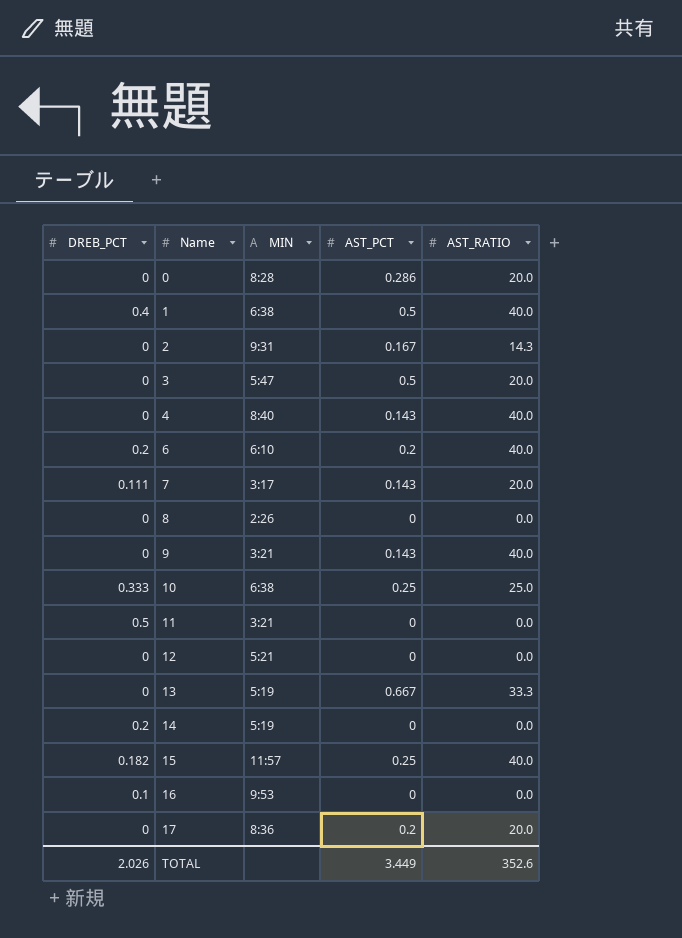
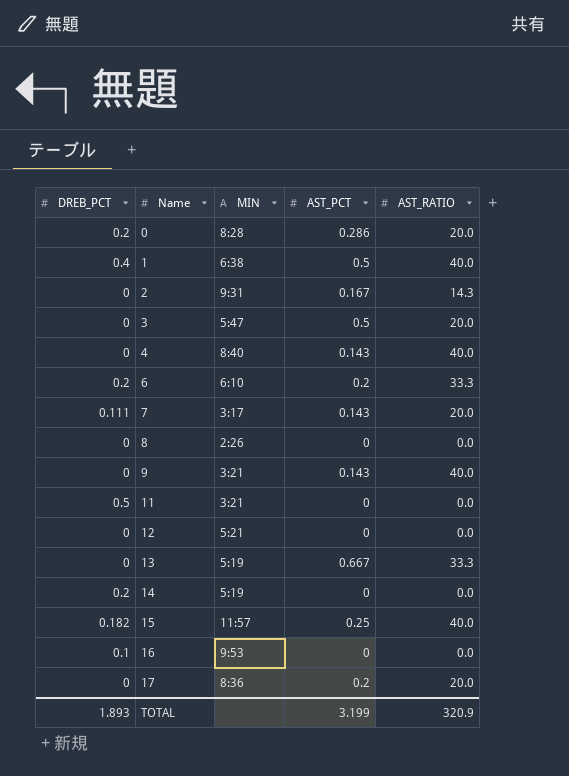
row 10: 0.333 | 6:38 | 0.25 | 25.0 -> none
0 | DREB_PCT: 0 -> 0.2
6 | AST_RATIO: 40.0 -> 33.3
TOTAL | DREB_PCT: 2.026 -> 1.893
TOTAL | AST_PCT: 3.449 -> 3.199
TOTAL | AST_RATIO: 352.6 -> 320.9

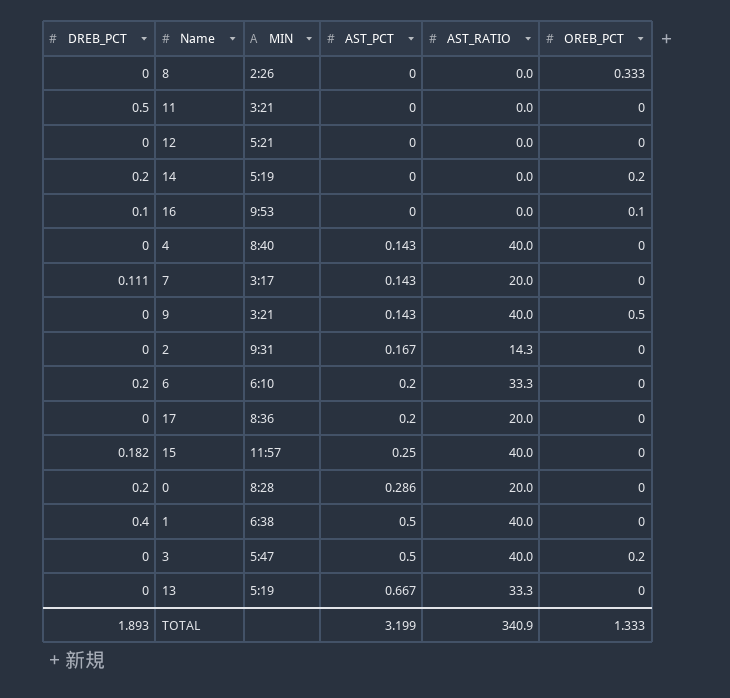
row order: Name ascending -> AST_PCT ascending
column OREB_PCT | position: none -> 6
3 | AST_RATIO: 20.0 -> 40.0
TOTAL | AST_RATIO: 320.9 -> 340.9

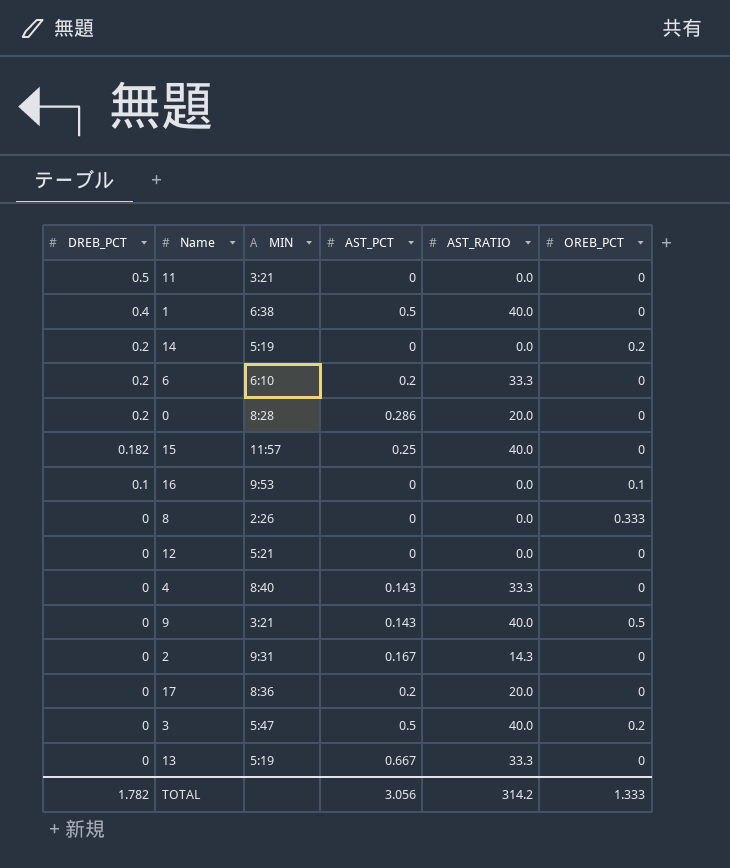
row order: AST_PCT ascending -> DREB_PCT descending
row 7: 0.111 | 3:17 | 0.143 | 20.0 | 0 -> none
4 | AST_RATIO: 40.0 -> 33.3
TOTAL | DREB_PCT: 1.893 -> 1.782
TOTAL | AST_PCT: 3.199 -> 3.056
TOTAL | AST_RATIO: 340.9 -> 314.2

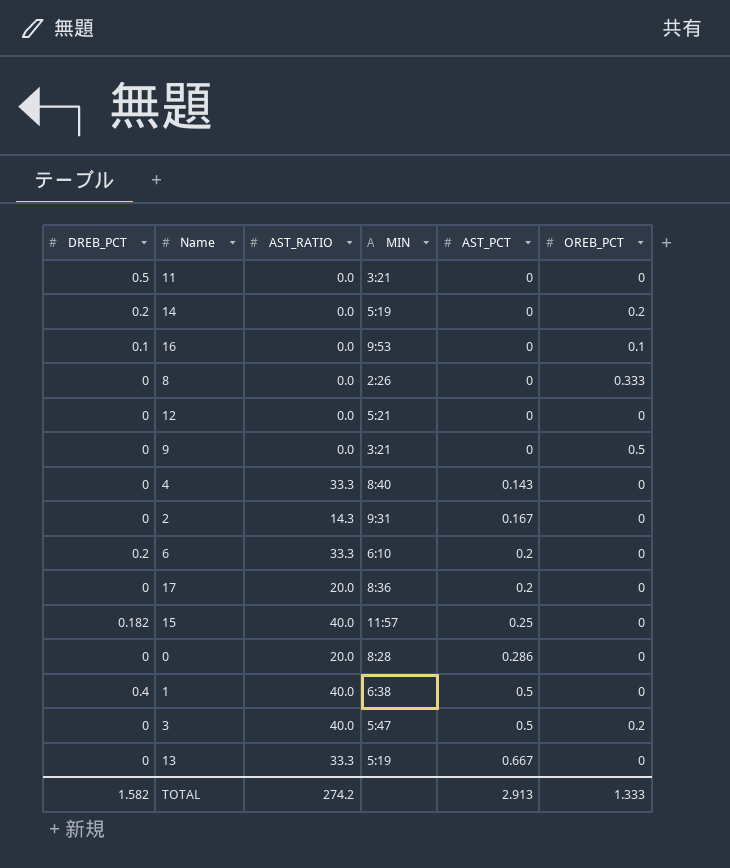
row order: DREB_PCT descending -> AST_PCT ascending
column AST_RATIO | position: 5 -> 3
9 | AST_RATIO: 40.0 -> 0.0
9 | AST_PCT: 0.143 -> 0
0 | DREB_PCT: 0.2 -> 0
TOTAL | DREB_PCT: 1.782 -> 1.582
TOTAL | AST_RATIO: 314.2 -> 274.2
TOTAL | AST_PCT: 3.056 -> 2.913

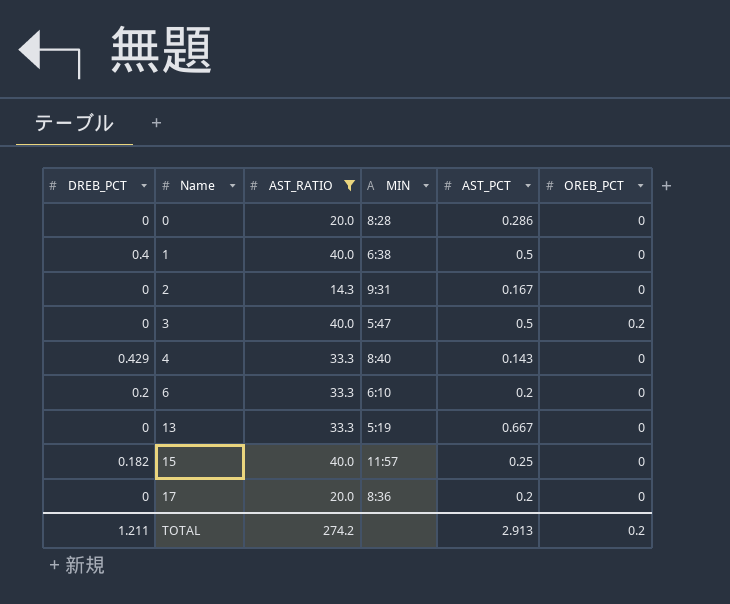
filter: none -> AST_RATIO != 0.0
row order: AST_PCT ascending -> Name ascending
4 | DREB_PCT: 0 -> 0.429
TOTAL | DREB_PCT: 1.582 -> 1.211
TOTAL | OREB_PCT: 1.333 -> 0.2

